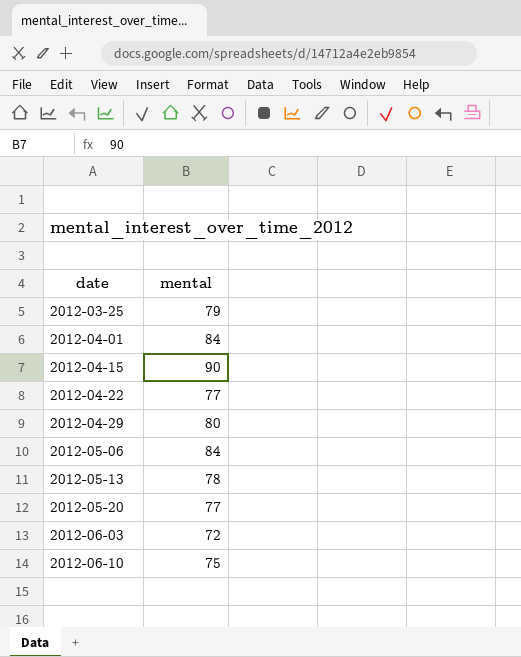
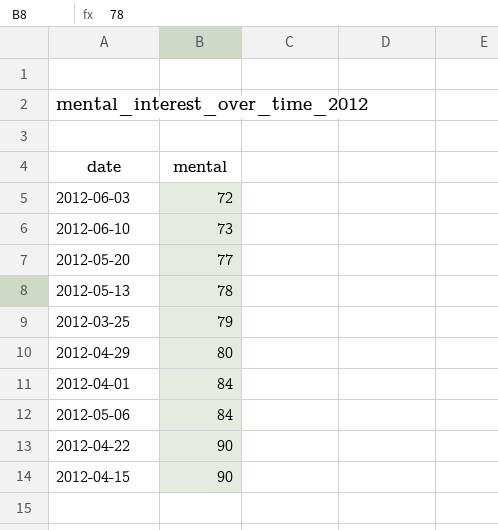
row order: date ascending -> mental ascending
2012-06-10 | mental: 75 -> 73
2012-04-22 | mental: 77 -> 90

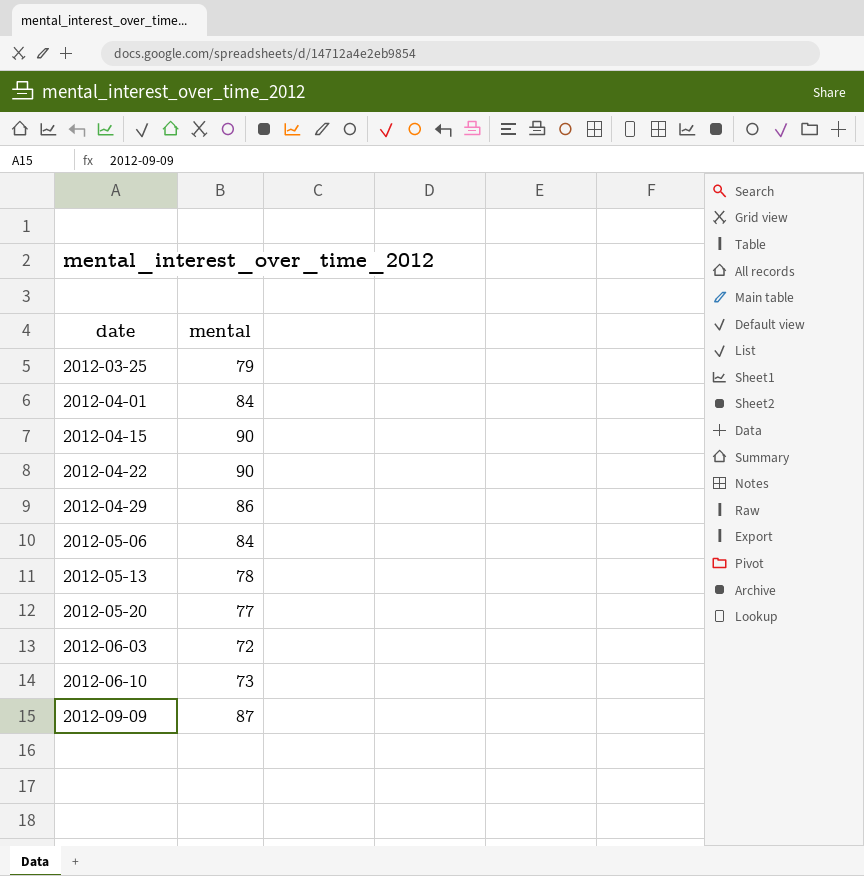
row order: mental ascending -> date ascending
2012-04-29 | mental: 80 -> 86
row 2012-09-09: none -> 87

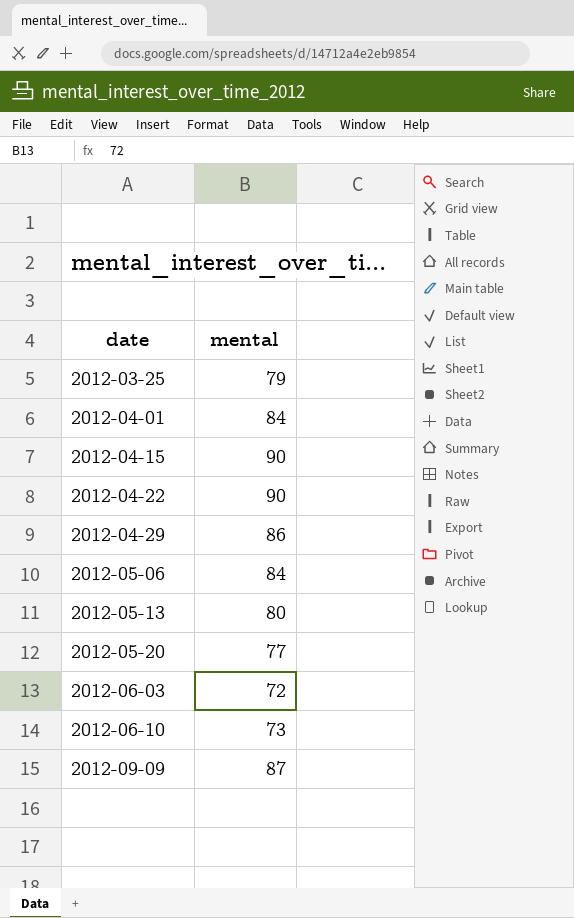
2012-05-13 | mental: 78 -> 80

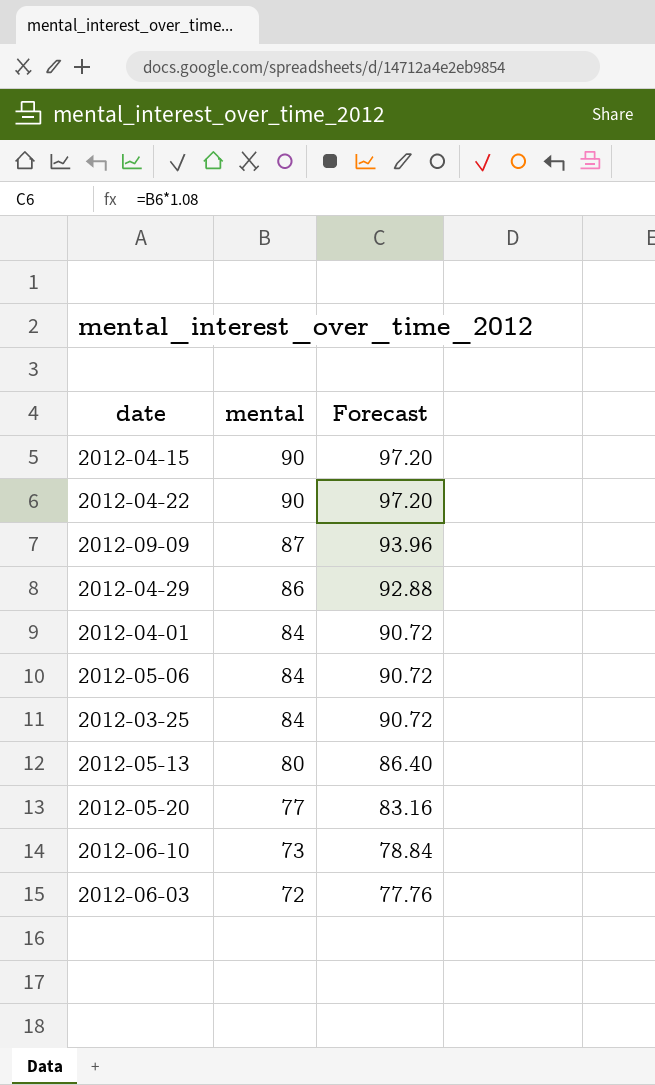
row order: date ascending -> mental descending
column Forecast | formula: none -> [mental] * 1.08
2012-03-25 | mental: 79 -> 84

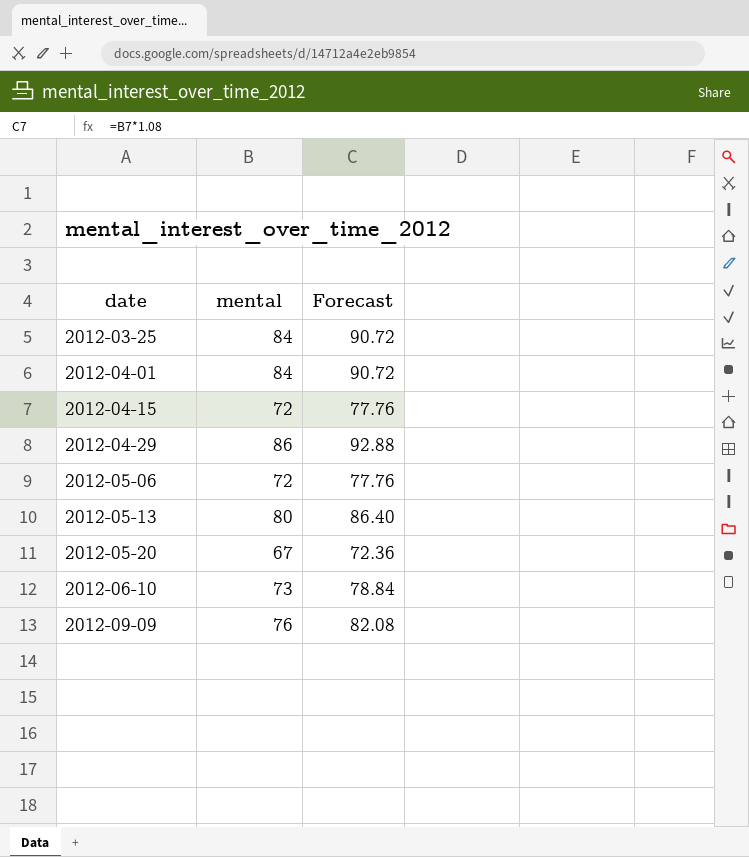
row order: mental descending -> date ascending
row 2012-04-22: 90 | 97.20 -> none
row 2012-06-03: 72 | 77.76 -> none
2012-04-15 | mental: 90 -> 72
2012-04-15 | Forecast: 97.20 -> 77.76
2012-05-06 | mental: 84 -> 72
2012-05-06 | Forecast: 90.72 -> 77.76
2012-05-20 | mental: 77 -> 67
2012-05-20 | Forecast: 83.16 -> 72.36
2012-09-09 | mental: 87 -> 76
2012-09-09 | Forecast: 93.96 -> 82.08

